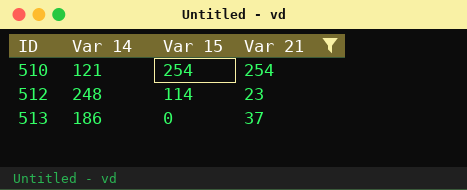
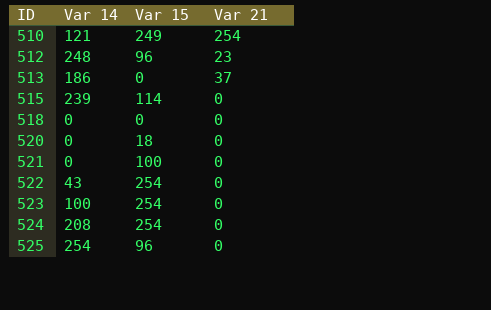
filter: Var 21 != 0 -> none
510 | Var 15: 254 -> 249
512 | Var 15: 114 -> 96

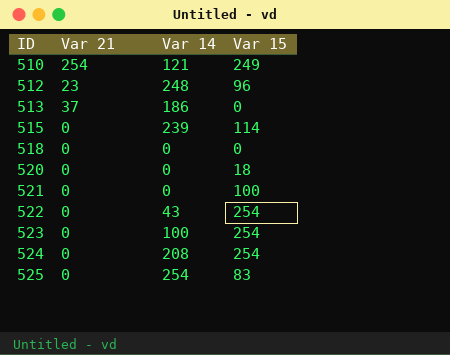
column Var 21 | position: 4 -> 2
525 | Var 15: 96 -> 83

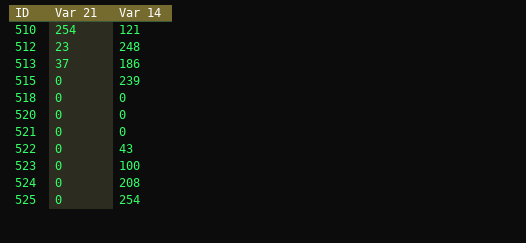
column Var 15 | position: 4 -> none

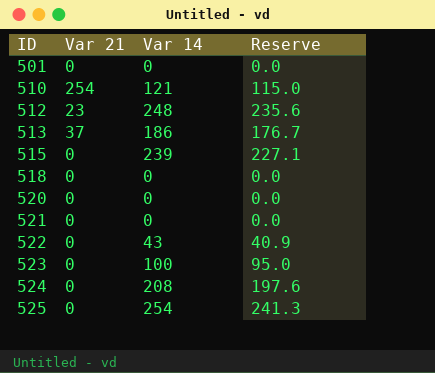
column Reserve | formula: none -> [Var 14] * 0.95
row 501: none -> 0 | 0 | 0.0

